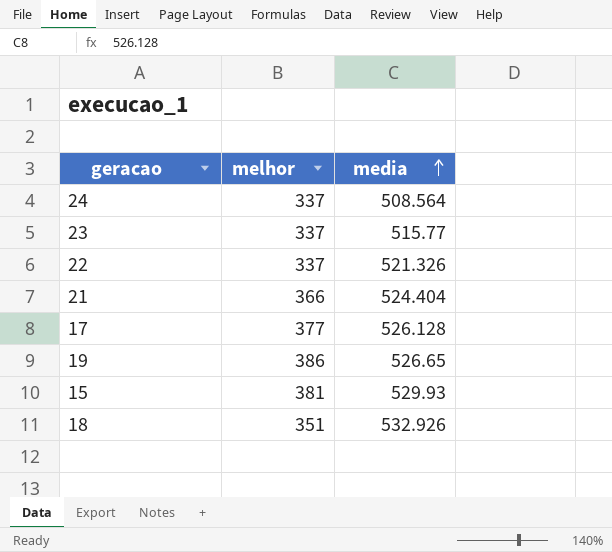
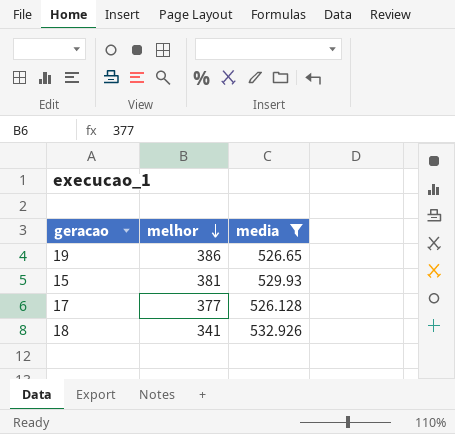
filter: none -> media >= 526.128
row order: media ascending -> melhor descending
18 | melhor: 351 -> 341

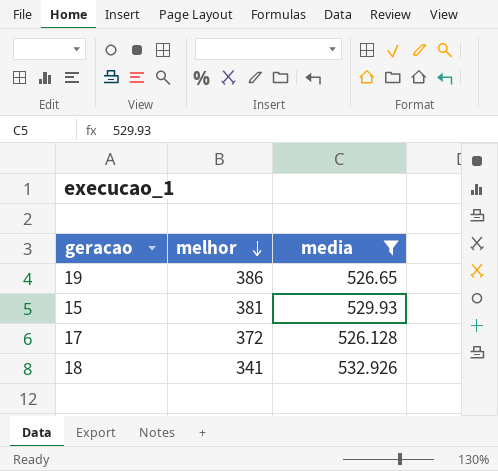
17 | melhor: 377 -> 372

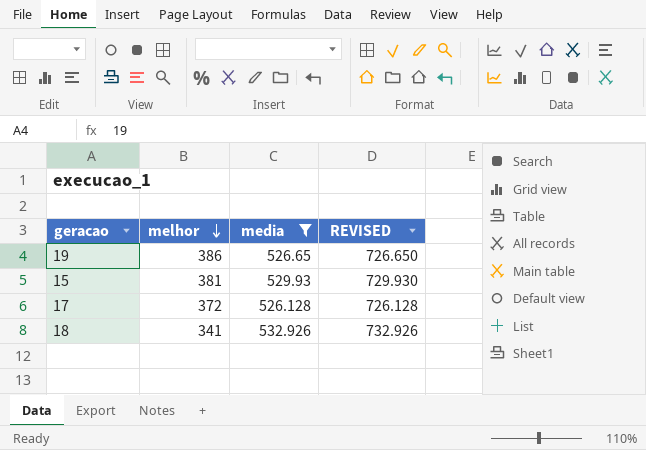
column REVISED | formula: none -> [media] + 200

